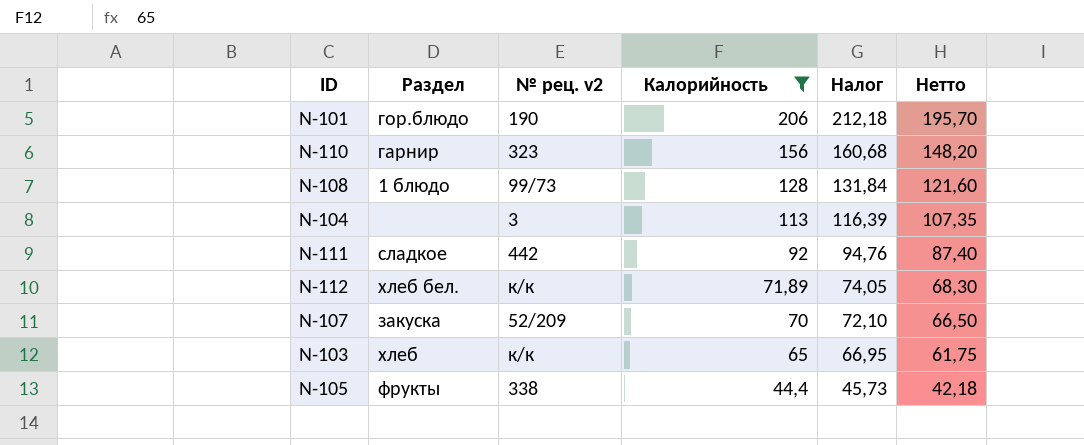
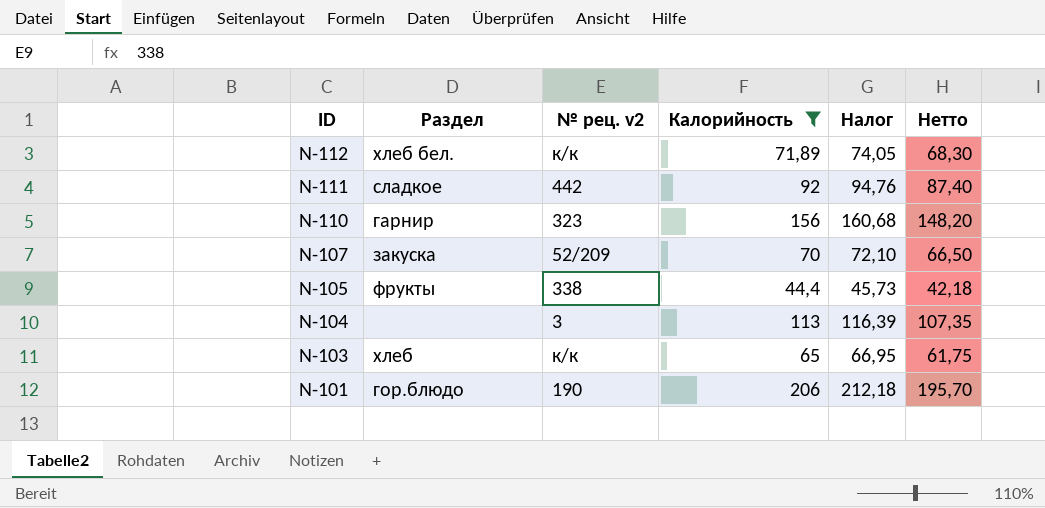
row order: Калорийность descending -> ID descending
row N-108: 1 блюдо | 99/73 | 128 | 131,84 | 121,60 -> none

